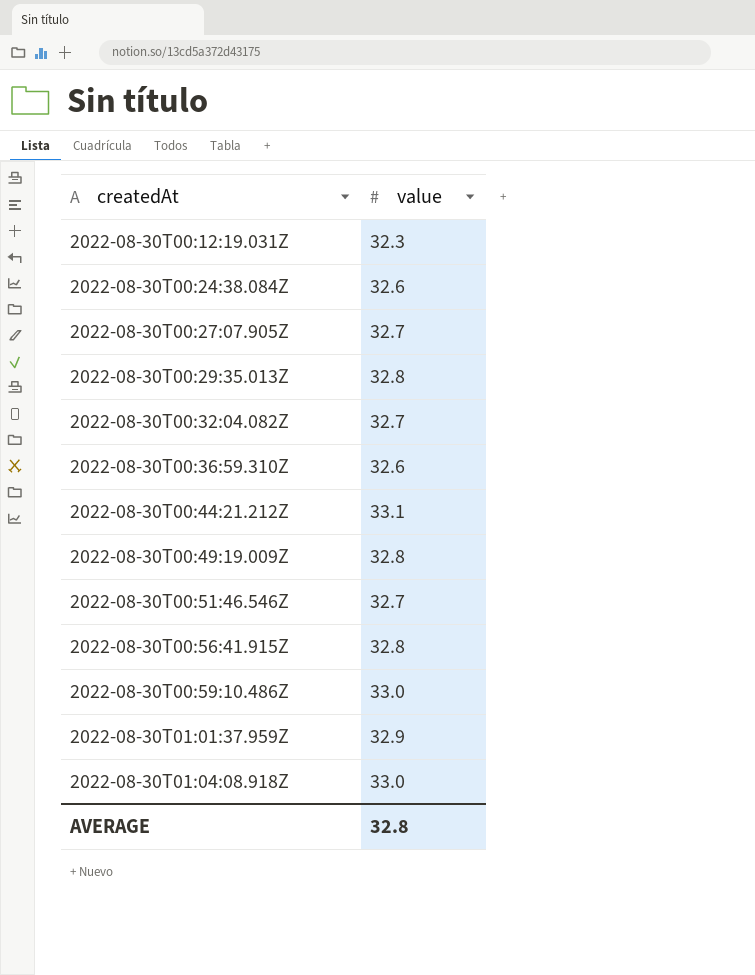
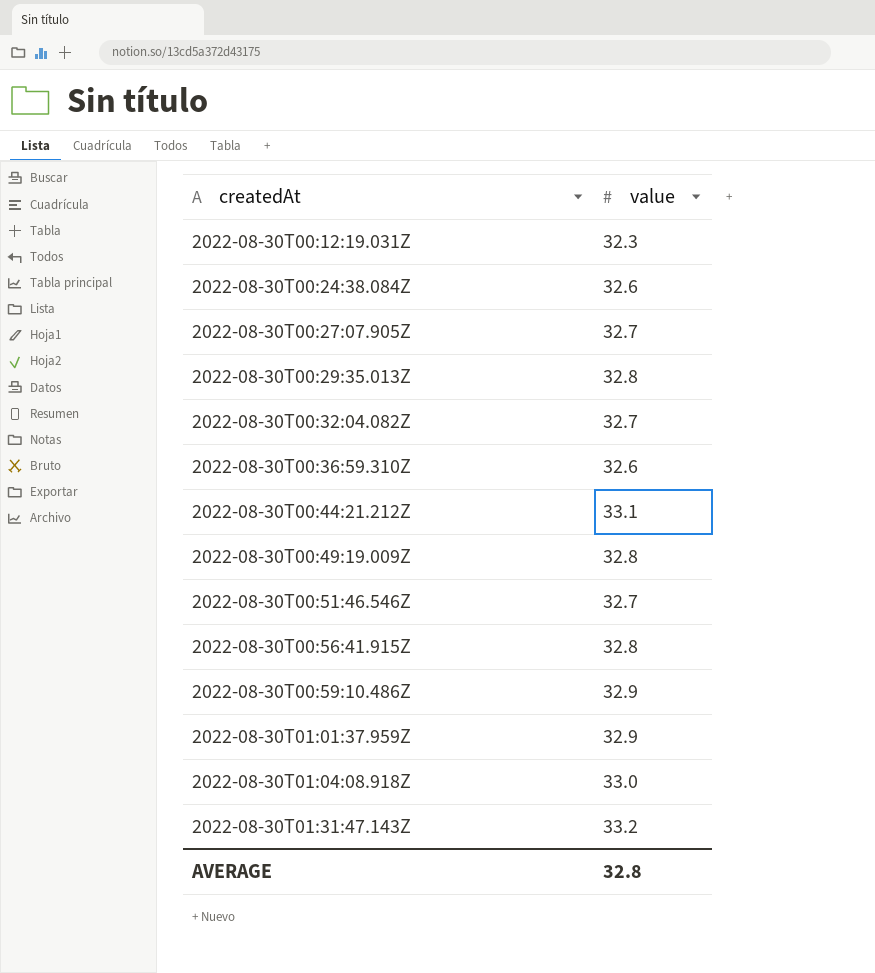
2022-08-30T00:59:10.486Z | value: 33.0 -> 32.9
row 2022-08-30T01:31:47.143Z: none -> 33.2

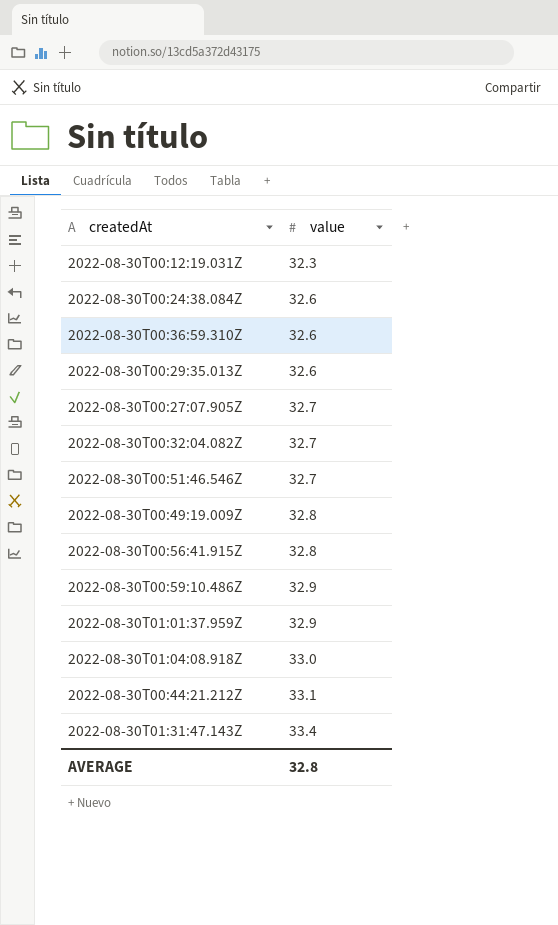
row order: createdAt ascending -> value ascending
2022-08-30T00:29:35.013Z | value: 32.8 -> 32.6
2022-08-30T01:31:47.143Z | value: 33.2 -> 33.4

